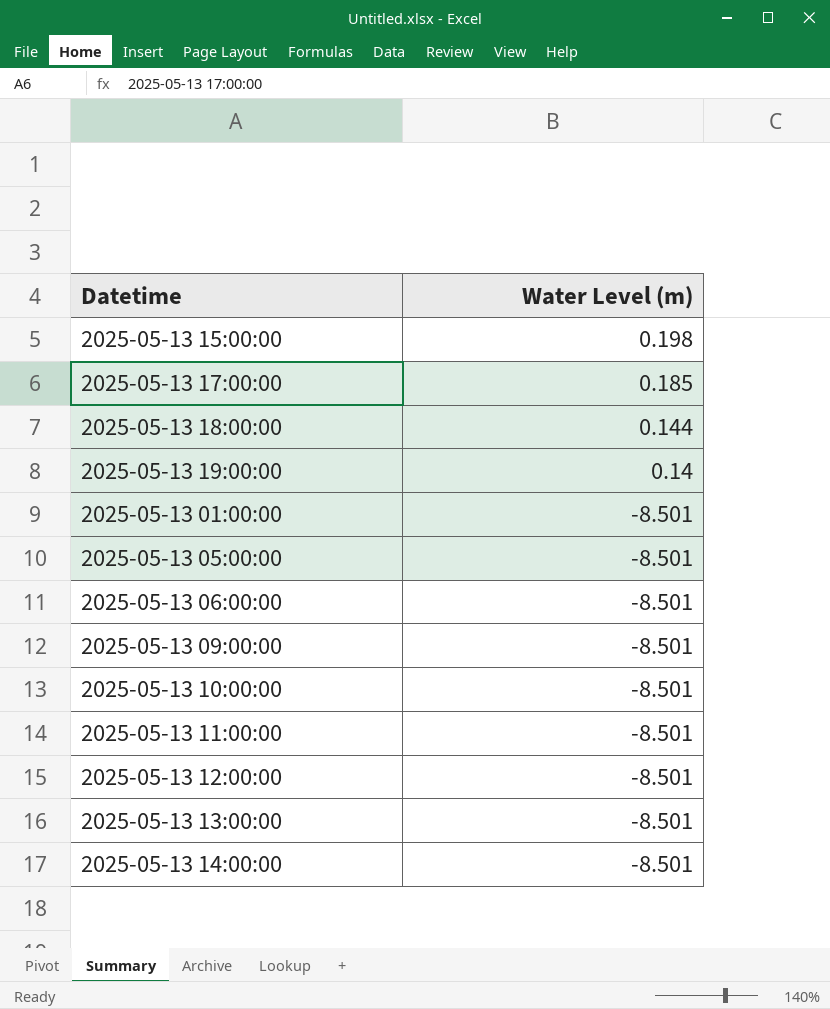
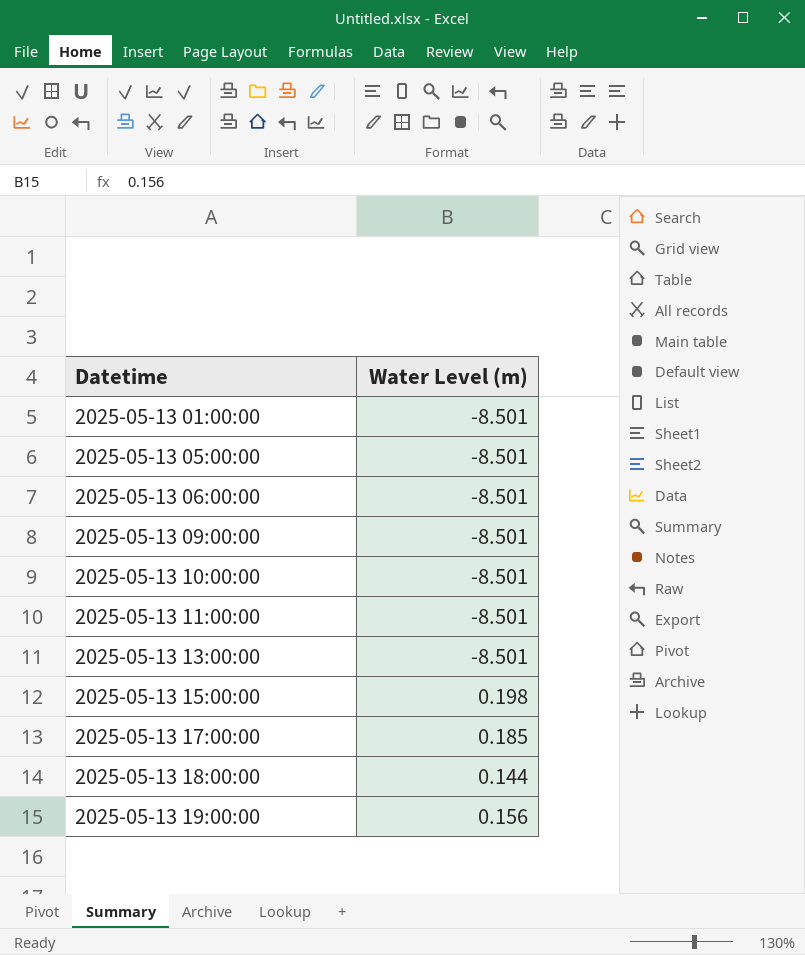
row order: Water Level (m) descending -> Datetime ascending
row 2025-05-13 12:00:00: -8.501 -> none
row 2025-05-13 14:00:00: -8.501 -> none
2025-05-13 19:00:00 | Water Level (m): 0.14 -> 0.156

